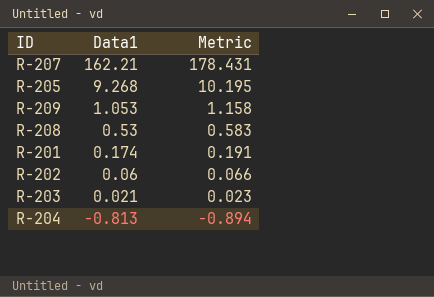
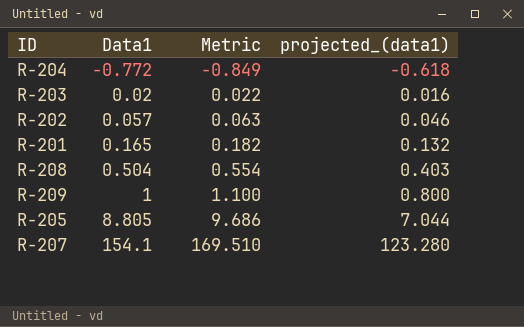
row order: Data1 descending -> Data1 ascending
column projected_(data1) | formula: none -> [Data1] * 0.8
R-204 | Data1: -0.813 -> -0.772
R-204 | Metric: -0.894 -> -0.849
R-203 | Data1: 0.021 -> 0.02
R-203 | Metric: 0.023 -> 0.022
R-202 | Data1: 0.06 -> 0.057
R-202 | Metric: 0.066 -> 0.063
R-201 | Data1: 0.174 -> 0.165
R-201 | Metric: 0.191 -> 0.182
R-208 | Data1: 0.53 -> 0.504
R-208 | Metric: 0.583 -> 0.554
R-209 | Data1: 1.053 -> 1
R-209 | Metric: 1.158 -> 1.100
R-205 | Data1: 9.268 -> 8.805
R-205 | Metric: 10.195 -> 9.686
R-207 | Data1: 162.21 -> 154.1
R-207 | Metric: 178.431 -> 169.510

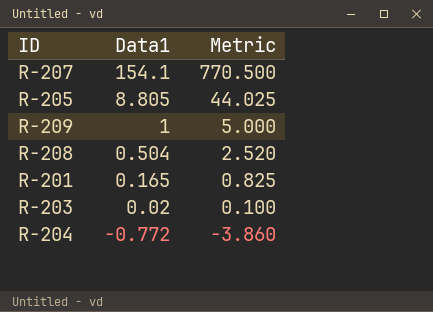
row order: Data1 ascending -> Data1 descending
column projected_(data1) | formula: [Data1] * 0.8 -> none
column Metric | formula: [Data1] * 1.1 -> [Data1] * 5
row R-202: 0.057 | 0.063 | 0.046 -> none

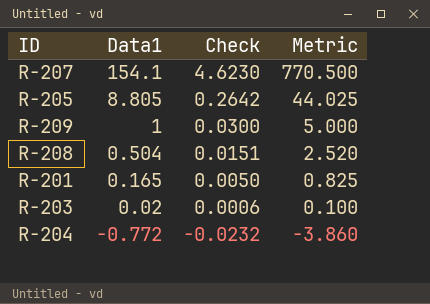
column Check | formula: none -> [Data1] * 0.03

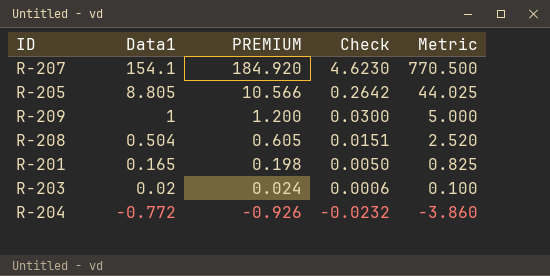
column PREMIUM | formula: none -> [Data1] * 1.2

